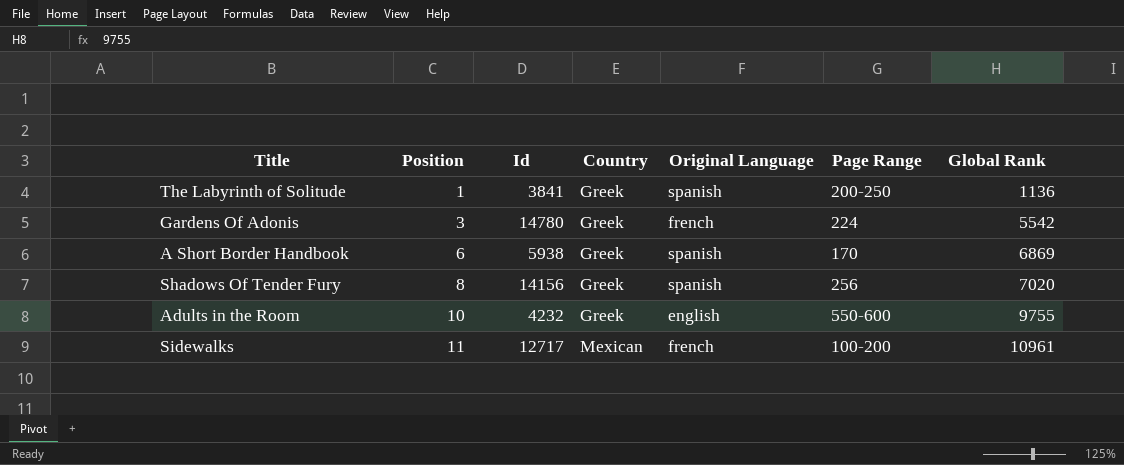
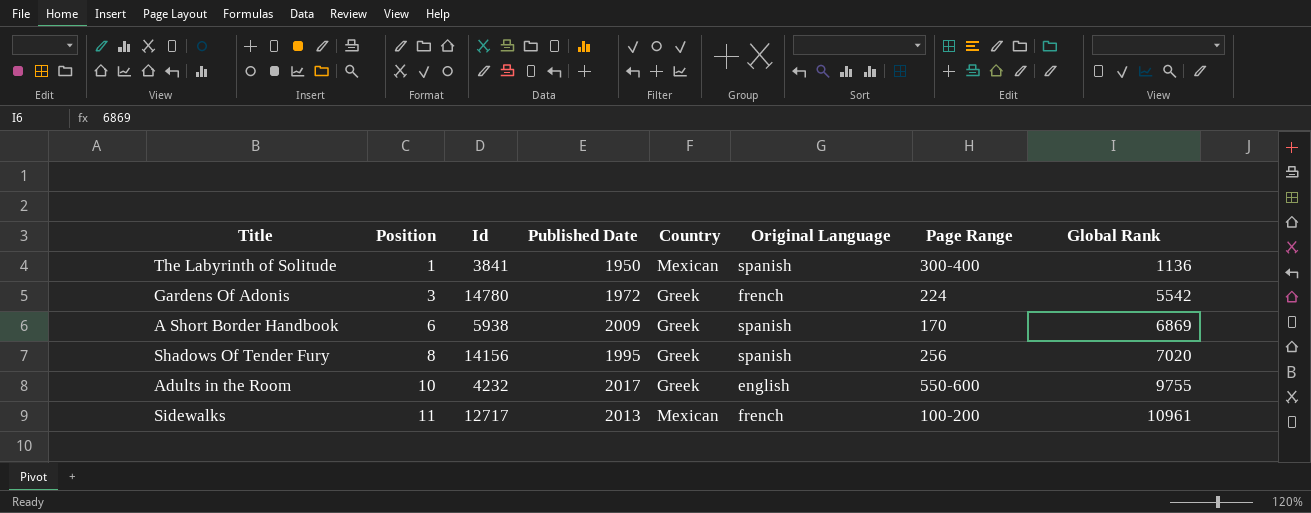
column Published Date | position: none -> 4
The Labyrinth of Solitude | Country: Greek -> Mexican
The Labyrinth of Solitude | Page Range: 200-250 -> 300-400

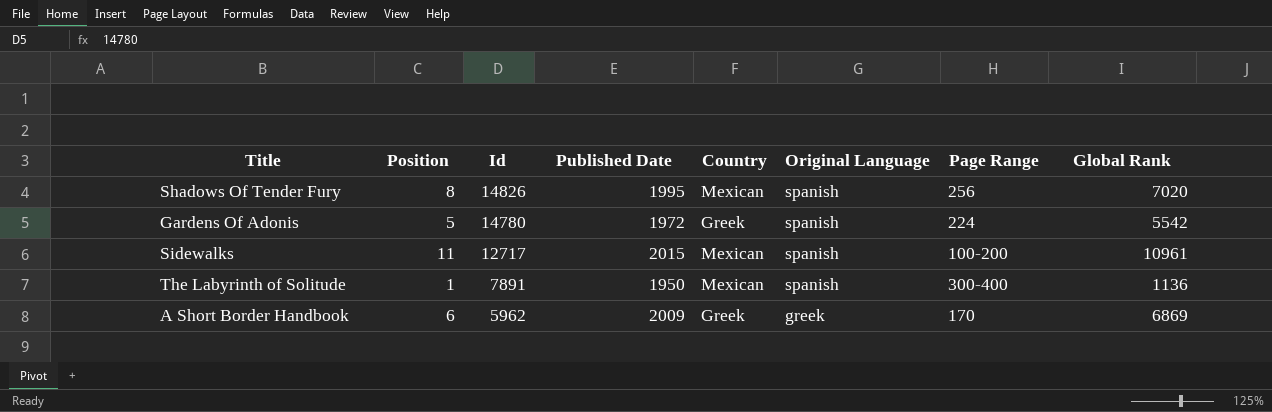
row order: Position ascending -> Id descending
row Adults in the Room: 10 | 4232 | 2017 | Greek | english | 550-600 | 9755 -> none
Shadows Of Tender Fury | Id: 14156 -> 14826
Shadows Of Tender Fury | Country: Greek -> Mexican
Gardens Of Adonis | Position: 3 -> 5
Gardens Of Adonis | Original Language: french -> spanish
Sidewalks | Published Date: 2013 -> 2015
Sidewalks | Original Language: french -> spanish
The Labyrinth of Solitude | Id: 3841 -> 7891
A Short Border Handbook | Id: 5938 -> 5962
A Short Border Handbook | Original Language: spanish -> greek

